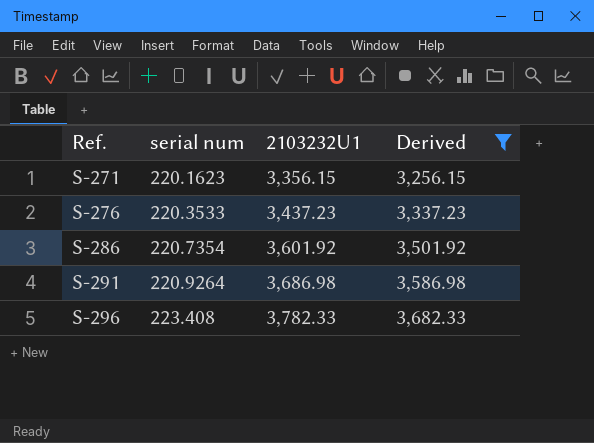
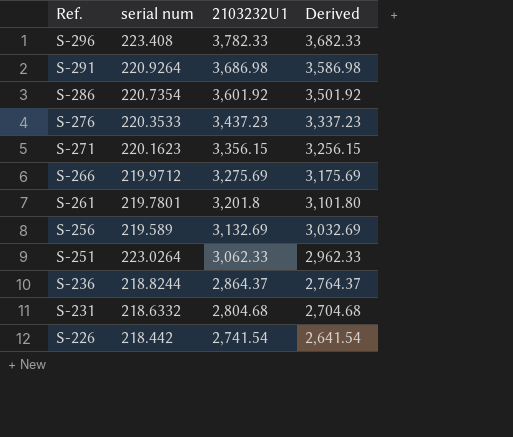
filter: Derived >= 3,256.15 -> none
row order: Ref. ascending -> Ref. descending

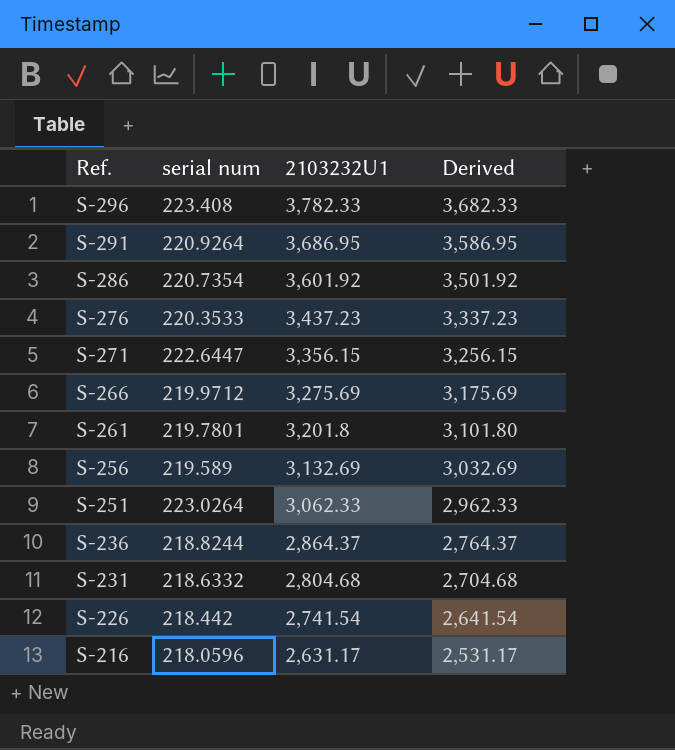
S-291 | 2103232U1: 3,686.98 -> 3,686.95
S-291 | Derived: 3,586.98 -> 3,586.95
S-271 | serial num: 220.1623 -> 222.6447
row S-216: none -> 218.0596 | 2,631.17 | 2,531.17

